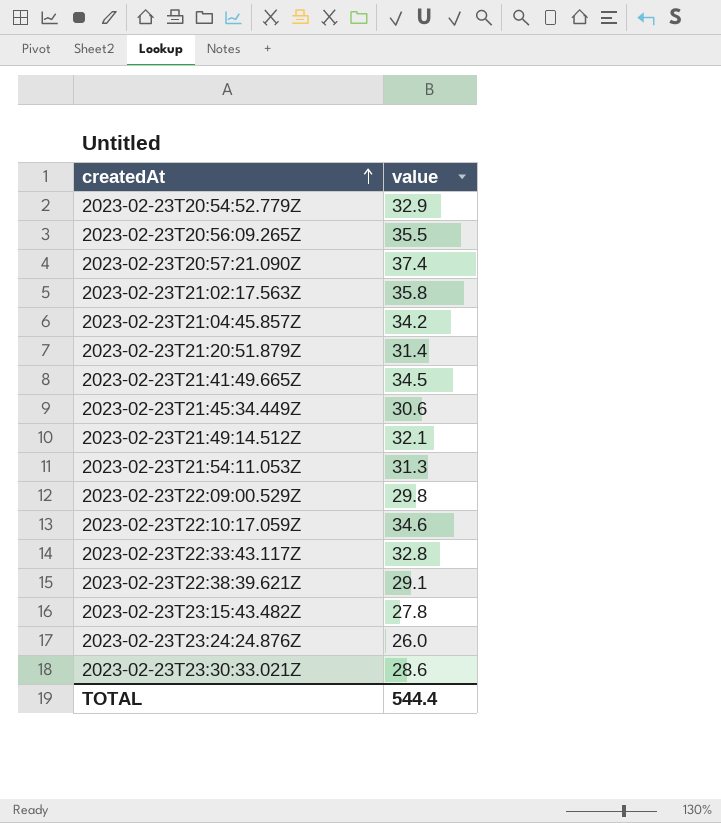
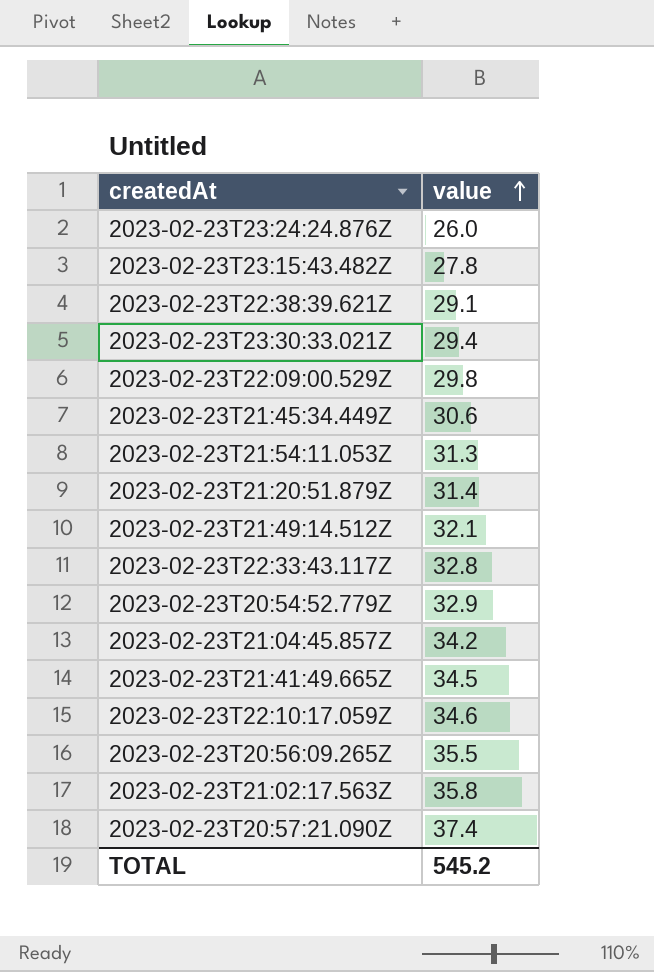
row order: createdAt ascending -> value ascending
2023-02-23T23:30:33.021Z | value: 28.6 -> 29.4
TOTAL | value: 544.4 -> 545.2

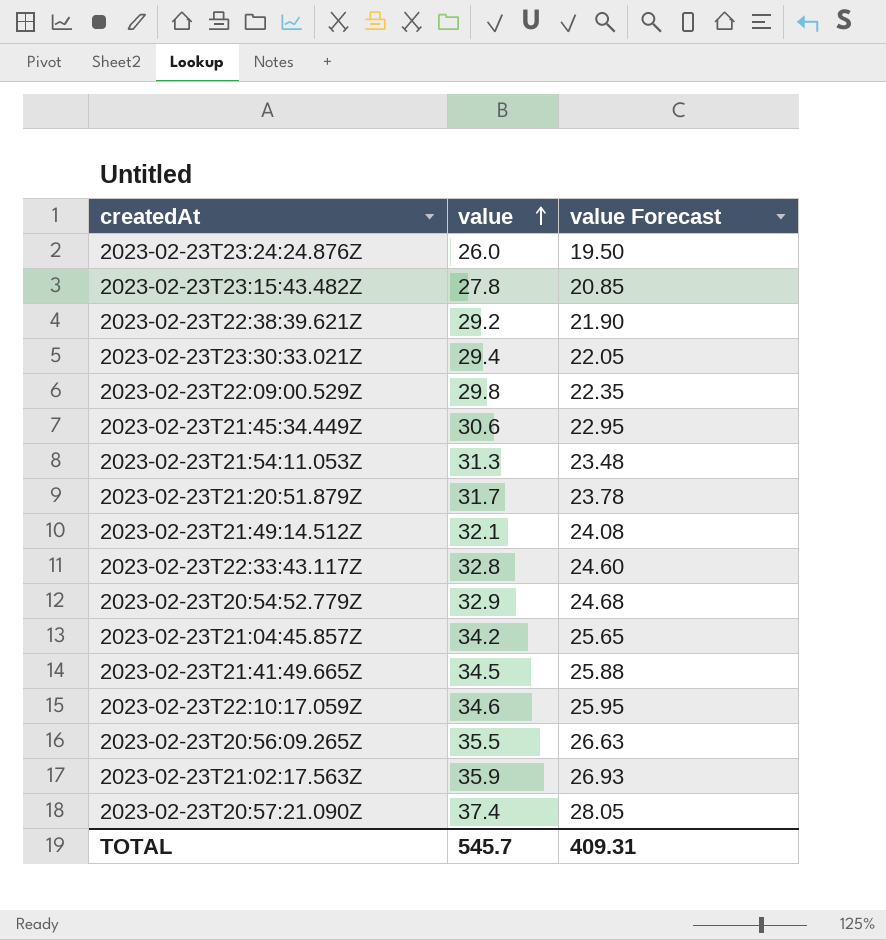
column value Forecast | formula: none -> [value] * 0.75
2023-02-23T22:38:39.621Z | value: 29.1 -> 29.2
2023-02-23T21:20:51.879Z | value: 31.4 -> 31.7
2023-02-23T21:02:17.563Z | value: 35.8 -> 35.9
TOTAL | value: 545.2 -> 545.7

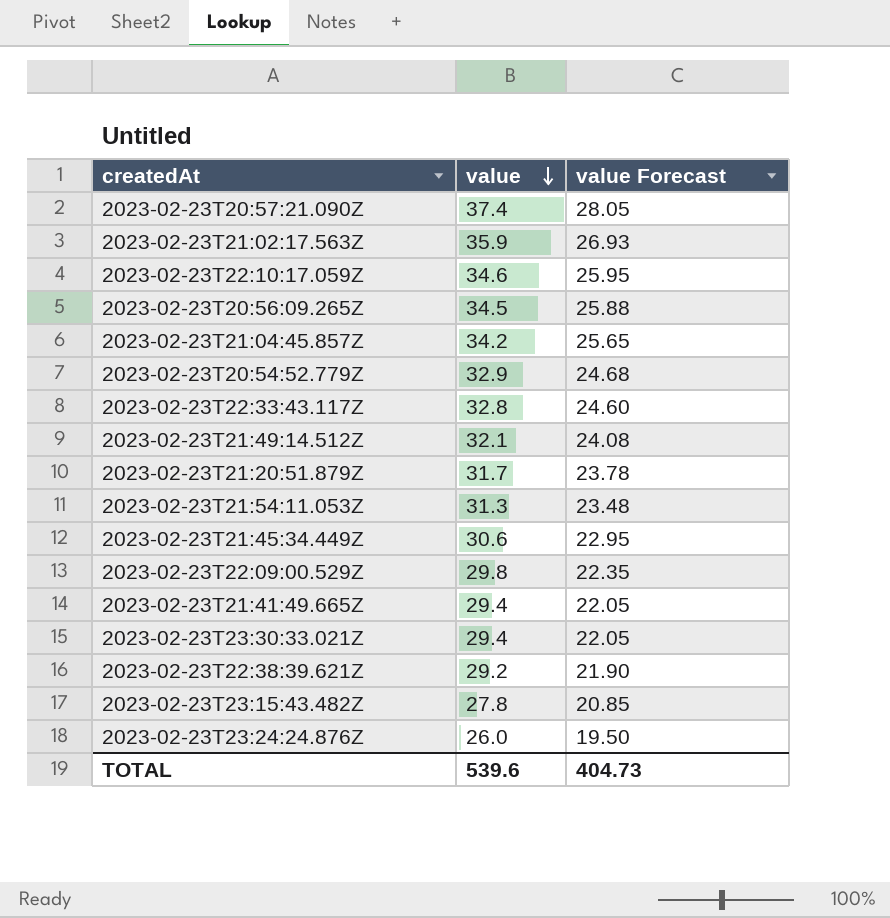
row order: value ascending -> value descending
2023-02-23T20:56:09.265Z | value: 35.5 -> 34.5
2023-02-23T20:56:09.265Z | value Forecast: 26.63 -> 25.88
2023-02-23T21:41:49.665Z | value: 34.5 -> 29.4
2023-02-23T21:41:49.665Z | value Forecast: 25.88 -> 22.05
TOTAL | value: 545.7 -> 539.6
TOTAL | value Forecast: 409.31 -> 404.73

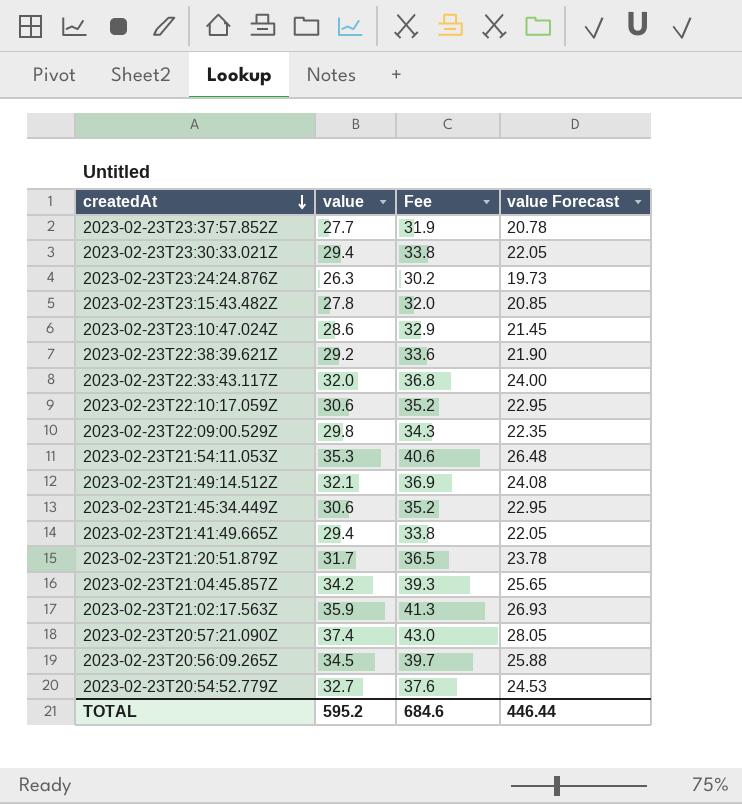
row order: value descending -> createdAt descending
column Fee | formula: none -> [value] * 1.15
row 2023-02-23T23:37:57.852Z: none -> 27.7 | 31.9 | 20.78
2023-02-23T23:24:24.876Z | value: 26.0 -> 26.3
2023-02-23T23:24:24.876Z | value Forecast: 19.50 -> 19.73
row 2023-02-23T23:10:47.024Z: none -> 28.6 | 32.9 | 21.45
2023-02-23T22:33:43.117Z | value: 32.8 -> 32.0
2023-02-23T22:33:43.117Z | value Forecast: 24.60 -> 24.00
2023-02-23T22:10:17.059Z | value: 34.6 -> 30.6
2023-02-23T22:10:17.059Z | value Forecast: 25.95 -> 22.95
2023-02-23T21:54:11.053Z | value: 31.3 -> 35.3
2023-02-23T21:54:11.053Z | value Forecast: 23.48 -> 26.48
2023-02-23T20:54:52.779Z | value: 32.9 -> 32.7
2023-02-23T20:54:52.779Z | value Forecast: 24.68 -> 24.53
TOTAL | value: 539.6 -> 595.2
TOTAL | value Forecast: 404.73 -> 446.44

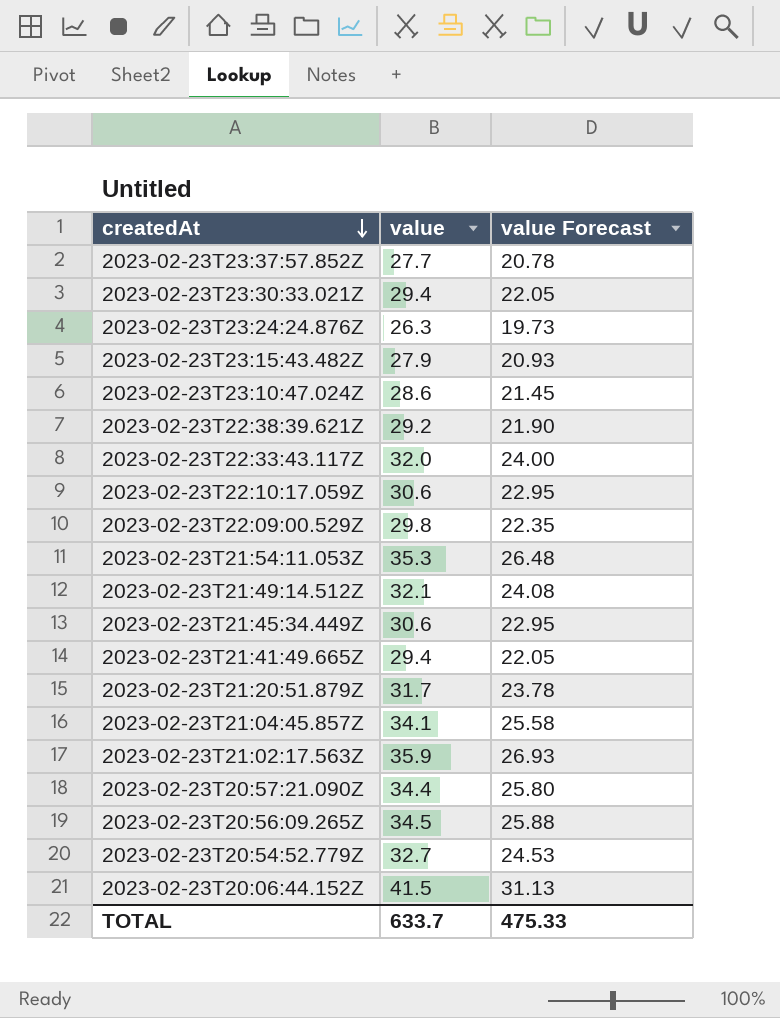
column Fee | formula: [value] * 1.15 -> none
2023-02-23T23:15:43.482Z | value: 27.8 -> 27.9
2023-02-23T23:15:43.482Z | value Forecast: 20.85 -> 20.93
2023-02-23T21:04:45.857Z | value: 34.2 -> 34.1
2023-02-23T21:04:45.857Z | value Forecast: 25.65 -> 25.58
2023-02-23T20:57:21.090Z | value: 37.4 -> 34.4
2023-02-23T20:57:21.090Z | value Forecast: 28.05 -> 25.80
row 2023-02-23T20:06:44.152Z: none -> 41.5 | 31.13
TOTAL | value: 595.2 -> 633.7
TOTAL | value Forecast: 446.44 -> 475.33

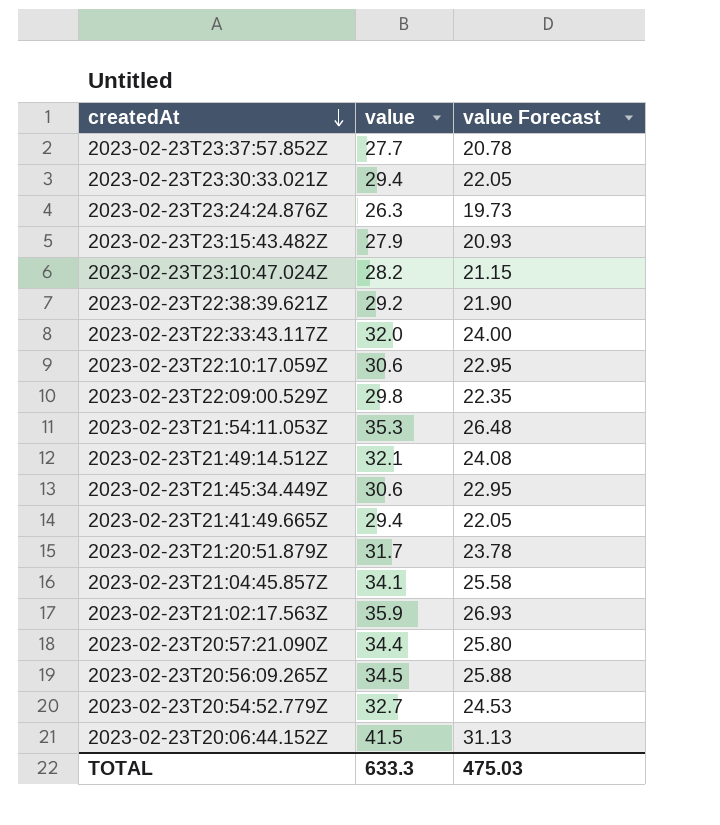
2023-02-23T23:10:47.024Z | value: 28.6 -> 28.2
2023-02-23T23:10:47.024Z | value Forecast: 21.45 -> 21.15
TOTAL | value: 633.7 -> 633.3
TOTAL | value Forecast: 475.33 -> 475.03

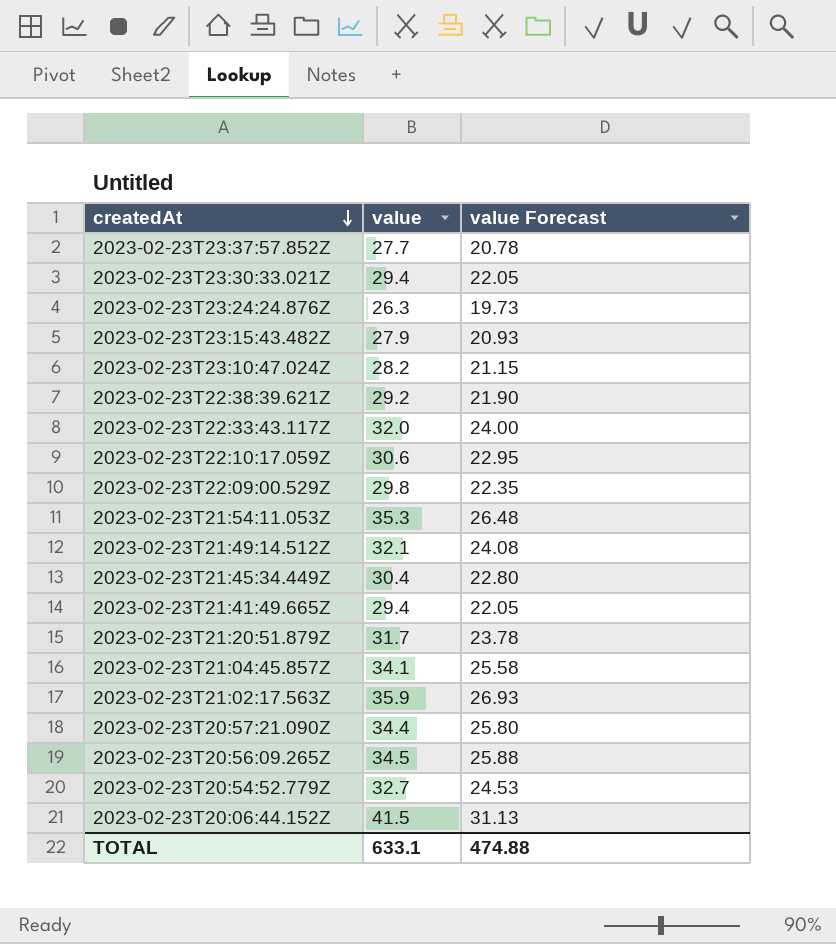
2023-02-23T21:45:34.449Z | value: 30.6 -> 30.4
2023-02-23T21:45:34.449Z | value Forecast: 22.95 -> 22.80
TOTAL | value: 633.3 -> 633.1
TOTAL | value Forecast: 475.03 -> 474.88

